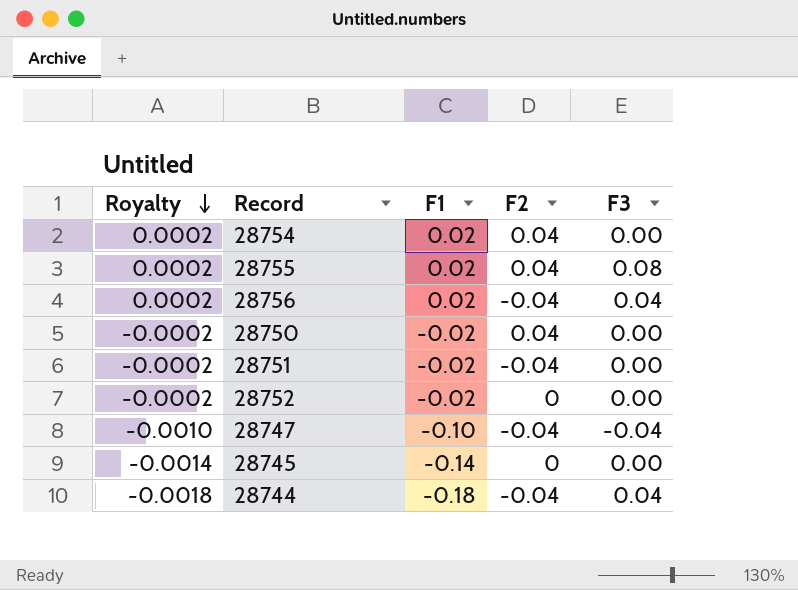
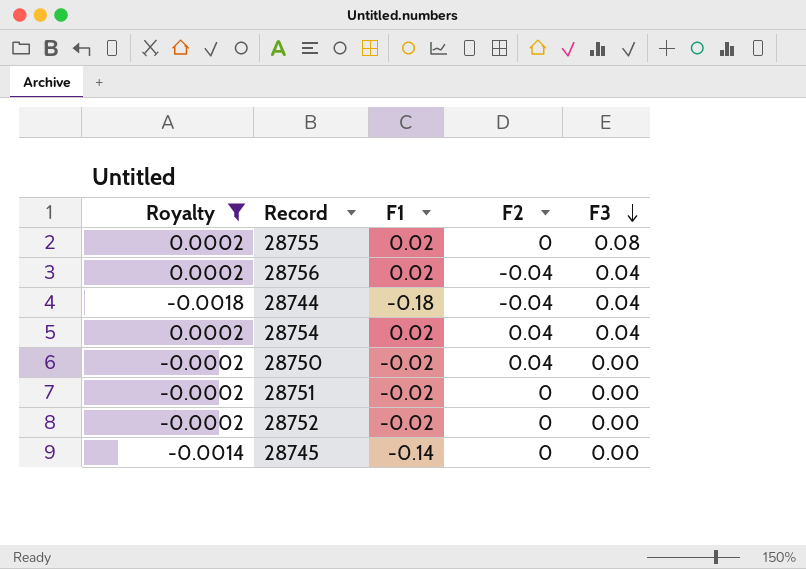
filter: none -> Royalty != -0.0010
row order: Royalty descending -> F3 descending
28755 | F2: 0.04 -> 0
28754 | F3: 0.00 -> 0.04
28751 | F2: -0.04 -> 0

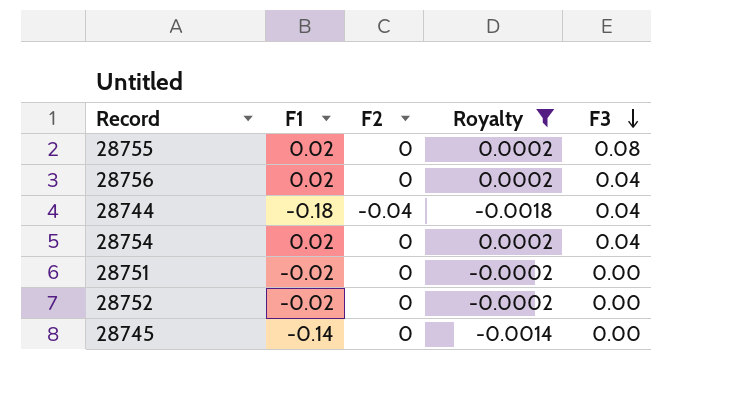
column Royalty | position: 1 -> 4
row 28750: -0.0002 | -0.02 | 0.04 | 0.00 -> none
28756 | F2: -0.04 -> 0
28754 | F2: 0.04 -> 0

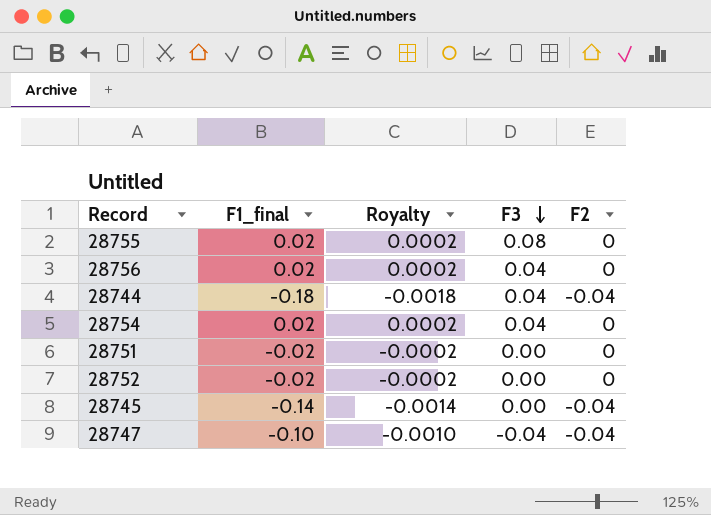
filter: Royalty != -0.0010 -> none
column name: F1 -> F1_final
column F2 | position: 3 -> 5
28745 | F2: 0 -> -0.04

